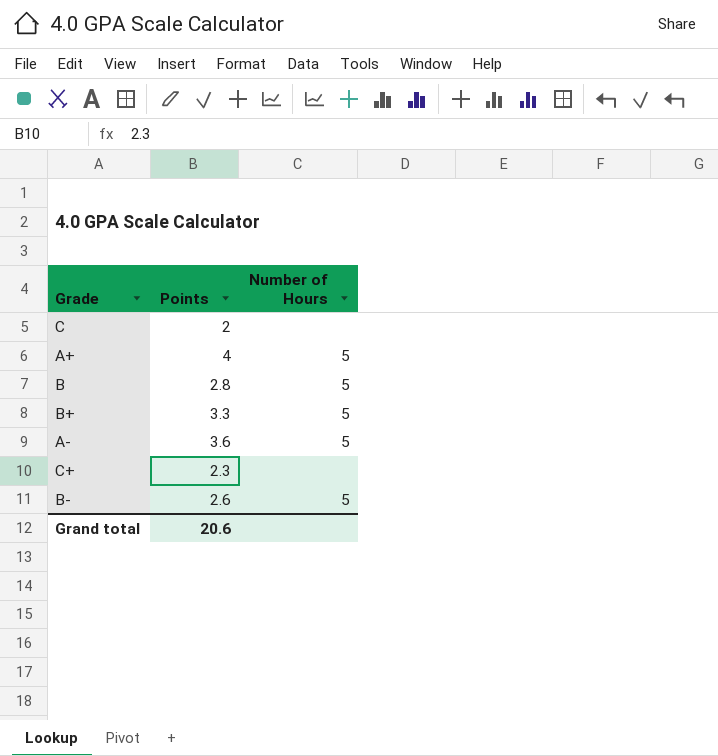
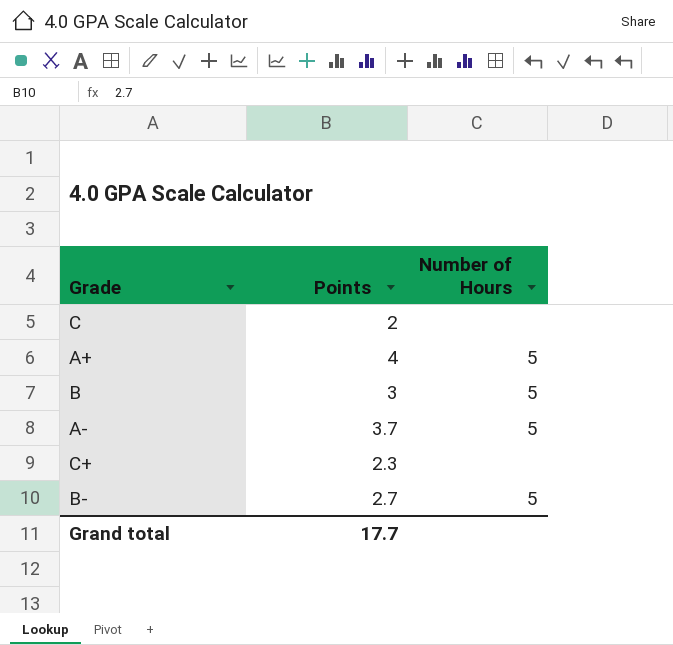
row B+: 3.3 | 5 -> none
B | Points: 2.8 -> 3
A- | Points: 3.6 -> 3.7
B- | Points: 2.6 -> 2.7
Grand total | Points: 20.6 -> 17.7

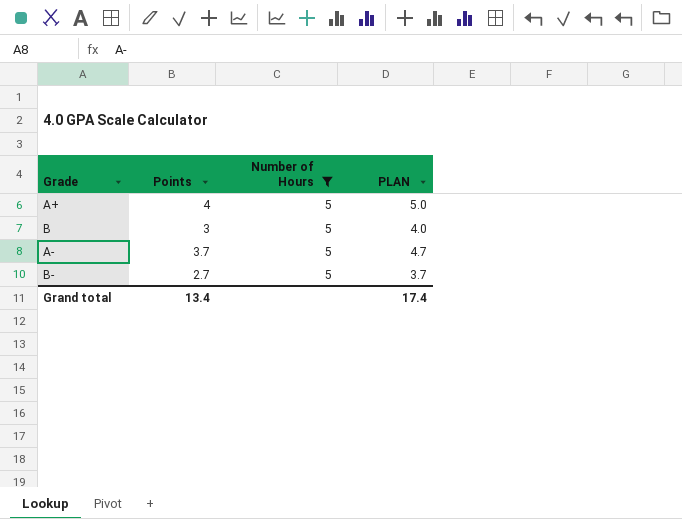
filter: none -> Number of Hours = 5
column PLAN | formula: none -> [Points] + 1
Grand total | Points: 17.7 -> 13.4

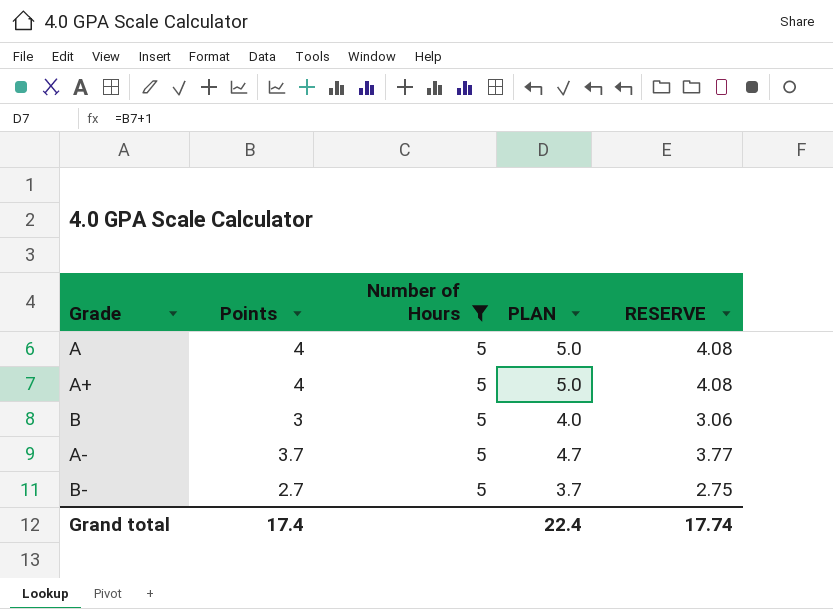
column RESERVE | formula: none -> [Points] * 1.02
row A: none -> 4 | 5 | 5.0 | 4.08
Grand total | Points: 13.4 -> 17.4
Grand total | PLAN: 17.4 -> 22.4

